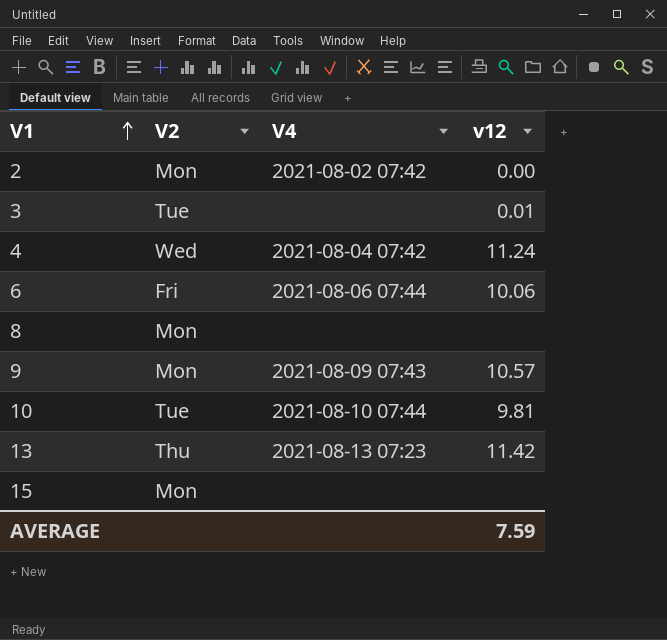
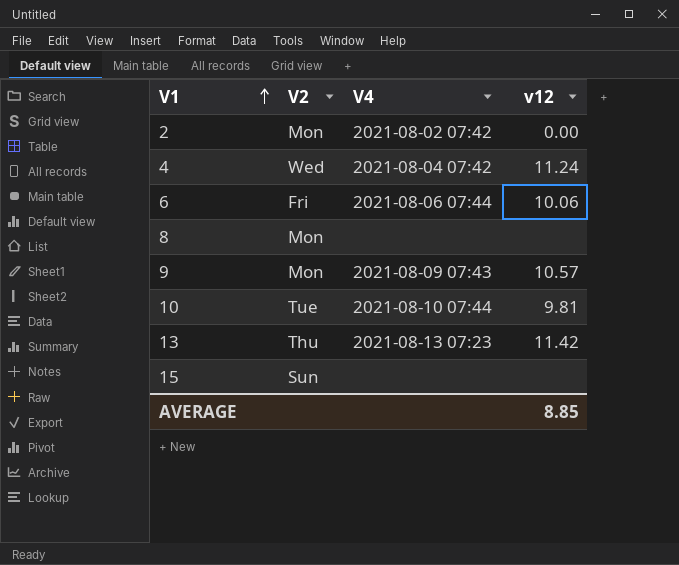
row 3: Tue | none | 0.01 -> none
15 | V2: Mon -> Sun
AVERAGE | v12: 7.59 -> 8.85

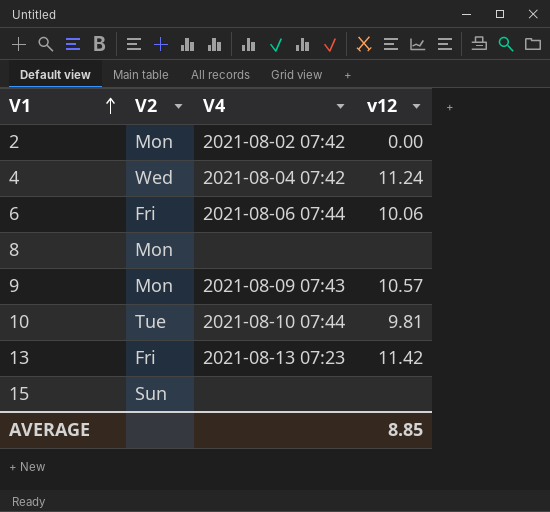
13 | V2: Thu -> Fri

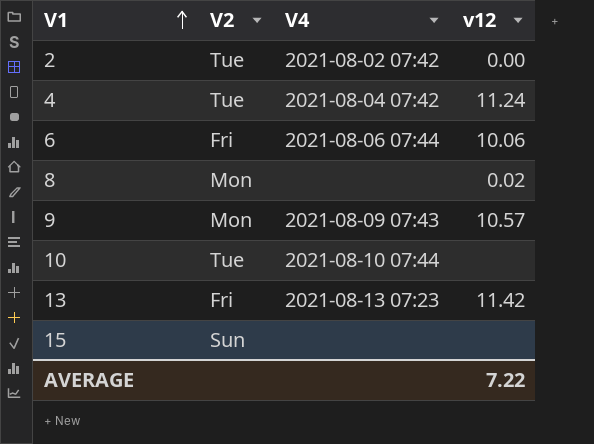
2 | V2: Mon -> Tue
4 | V2: Wed -> Tue
8 | v12: none -> 0.02
10 | v12: 9.81 -> none
AVERAGE | v12: 8.85 -> 7.22

